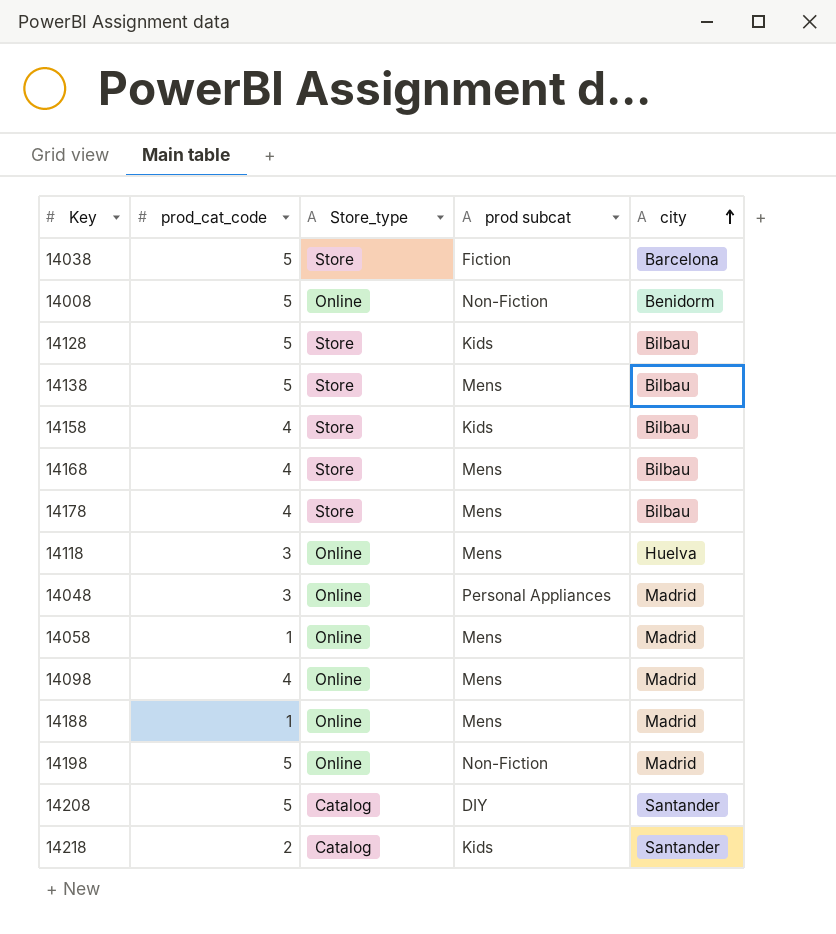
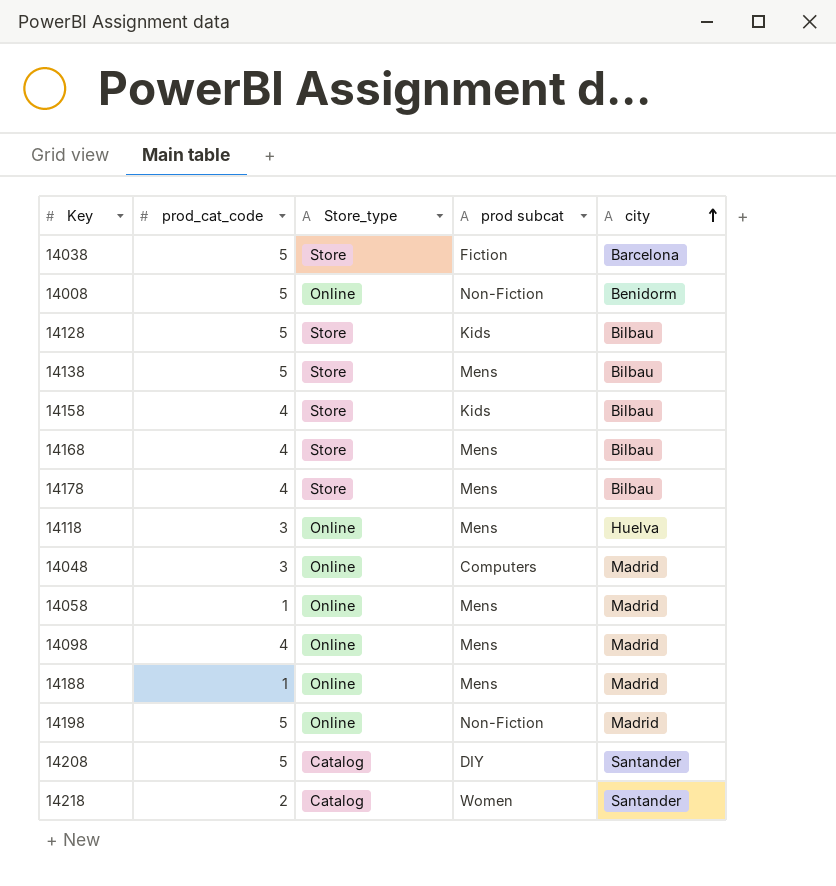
14048 | prod subcat: Personal Appliances -> Computers
14218 | prod subcat: Kids -> Women

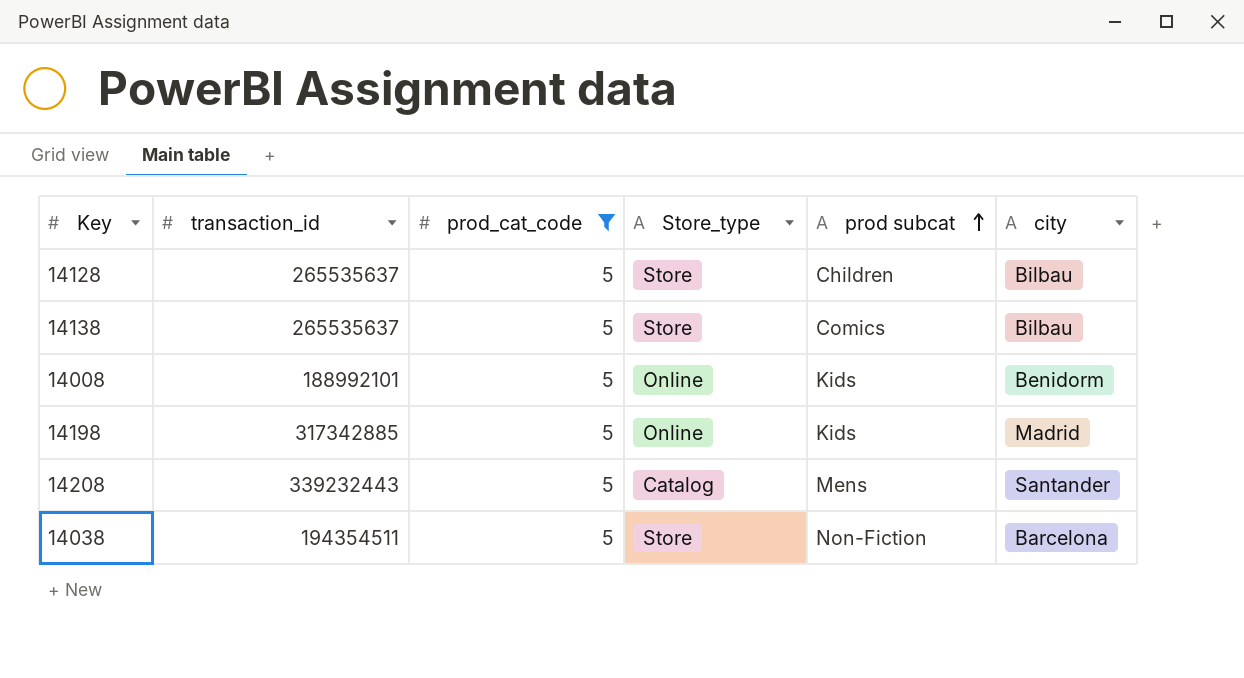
filter: none -> prod_cat_code = 5
row order: city ascending -> prod subcat ascending
column transaction_id | position: none -> 2
14128 | prod subcat: Kids -> Children
14138 | prod subcat: Mens -> Comics
14008 | prod subcat: Non-Fiction -> Kids
14198 | prod subcat: Non-Fiction -> Kids
14208 | prod subcat: DIY -> Mens
14038 | prod subcat: Fiction -> Non-Fiction

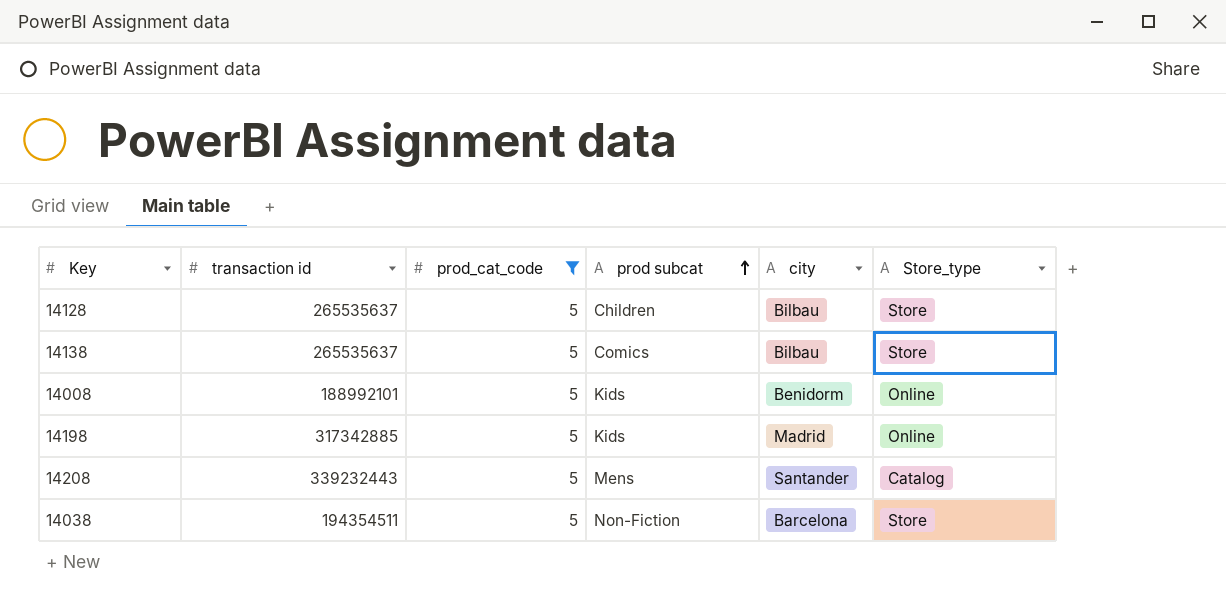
column name: transaction_id -> transaction id
column Store_type | position: 4 -> 6

